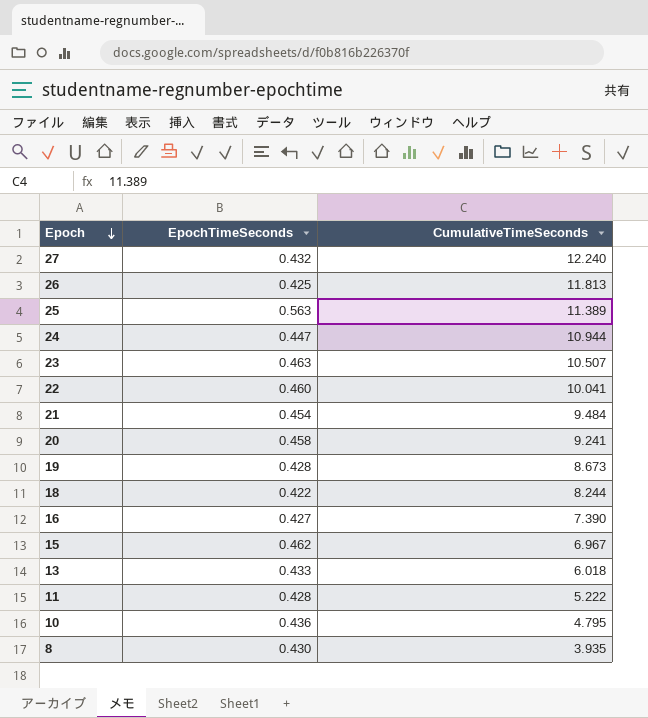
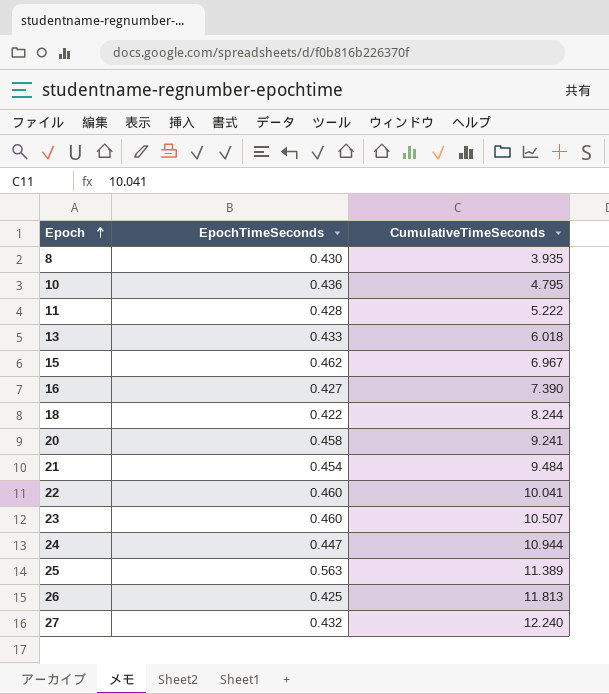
row order: Epoch descending -> Epoch ascending
row 19: 0.428 | 8.673 -> none
23 | EpochTimeSeconds: 0.463 -> 0.460

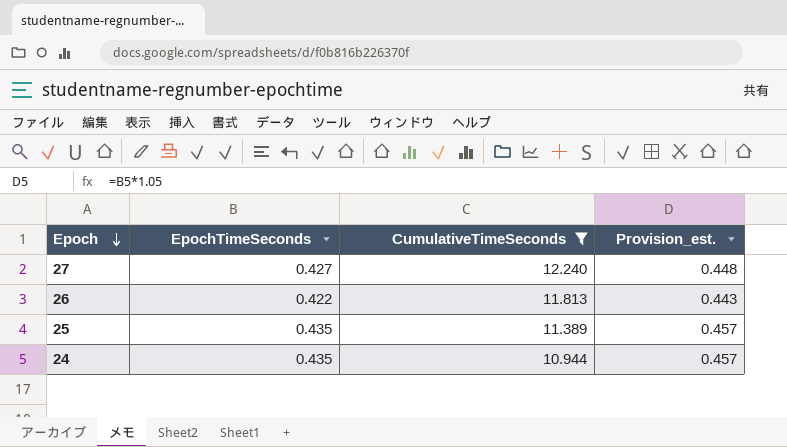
filter: none -> CumulativeTimeSeconds >= 10.944
row order: Epoch ascending -> Epoch descending
column Provision_est. | formula: none -> [EpochTimeSeconds] * 1.05
27 | EpochTimeSeconds: 0.432 -> 0.427
26 | EpochTimeSeconds: 0.425 -> 0.422
25 | EpochTimeSeconds: 0.563 -> 0.435
24 | EpochTimeSeconds: 0.447 -> 0.435

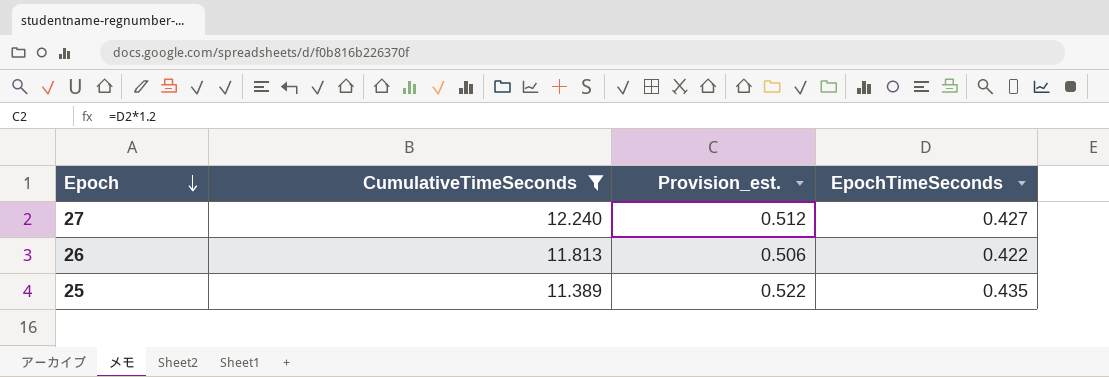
column Provision_est. | formula: [EpochTimeSeconds] * 1.05 -> [EpochTimeSeconds] * 1.2
column EpochTimeSeconds | position: 2 -> 4
row 24: 0.435 | 10.944 | 0.457 -> none

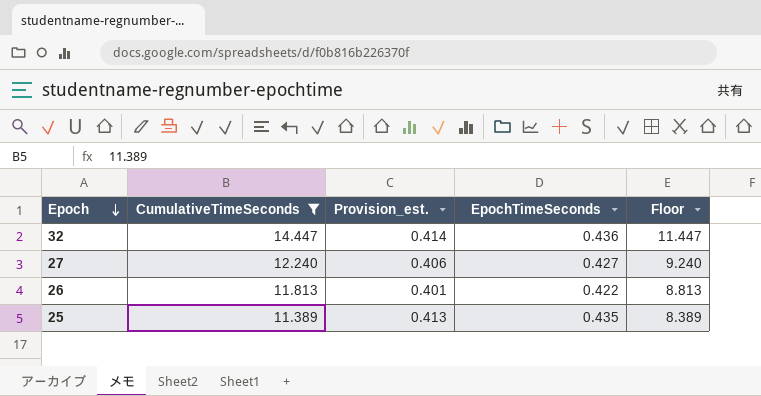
column Provision_est. | formula: [EpochTimeSeconds] * 1.2 -> [EpochTimeSeconds] * 0.95
column Floor | formula: none -> [CumulativeTimeSeconds] - 3
row 32: none -> 14.447 | 0.414 | 0.436 | 11.447

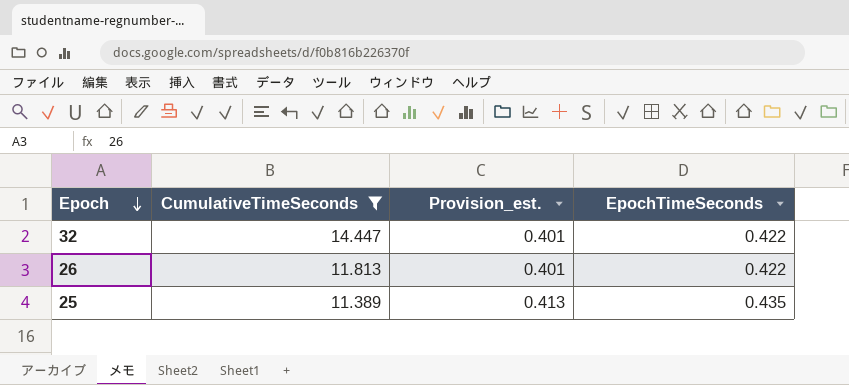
column Floor | formula: [CumulativeTimeSeconds] - 3 -> none
row 27: 12.240 | 0.406 | 0.427 | 9.240 -> none
32 | Provision_est.: 0.414 -> 0.401
32 | EpochTimeSeconds: 0.436 -> 0.422

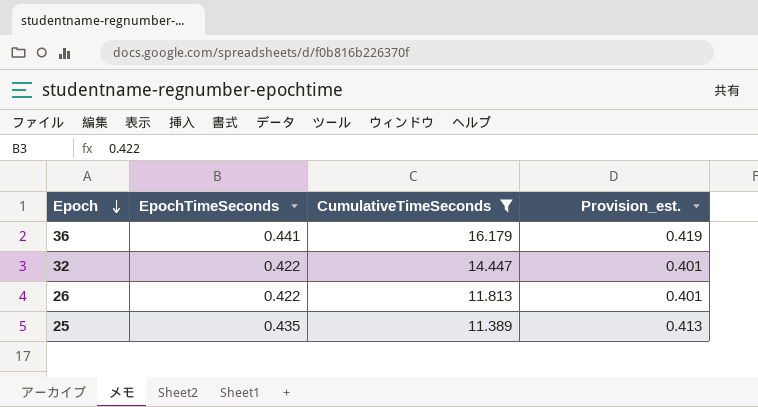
column EpochTimeSeconds | position: 4 -> 2
row 36: none -> 0.441 | 16.179 | 0.419

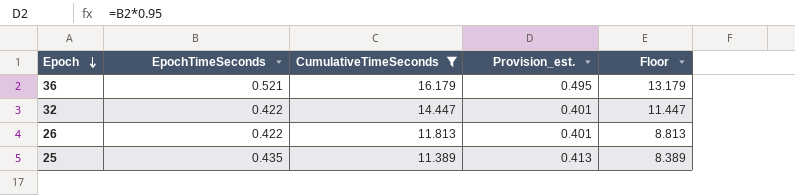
column Floor | formula: none -> [CumulativeTimeSeconds] - 3
36 | EpochTimeSeconds: 0.441 -> 0.521
36 | Provision_est.: 0.419 -> 0.495

